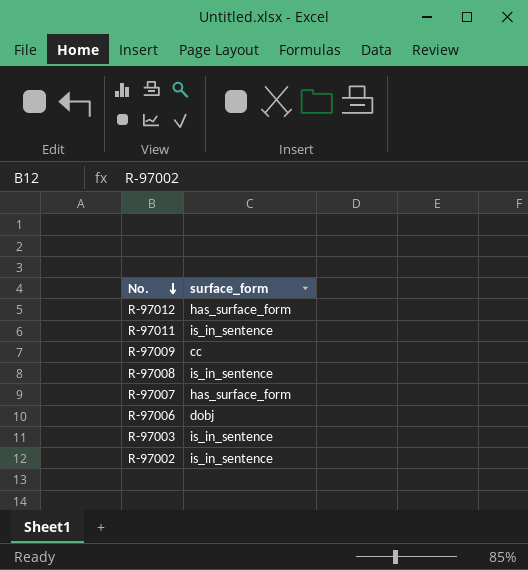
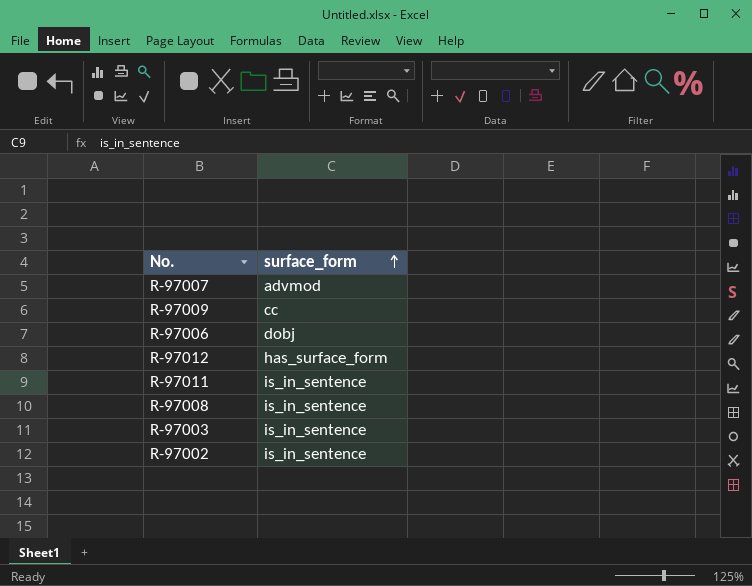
row order: No. descending -> surface_form ascending
R-97007 | surface_form: has_surface_form -> advmod

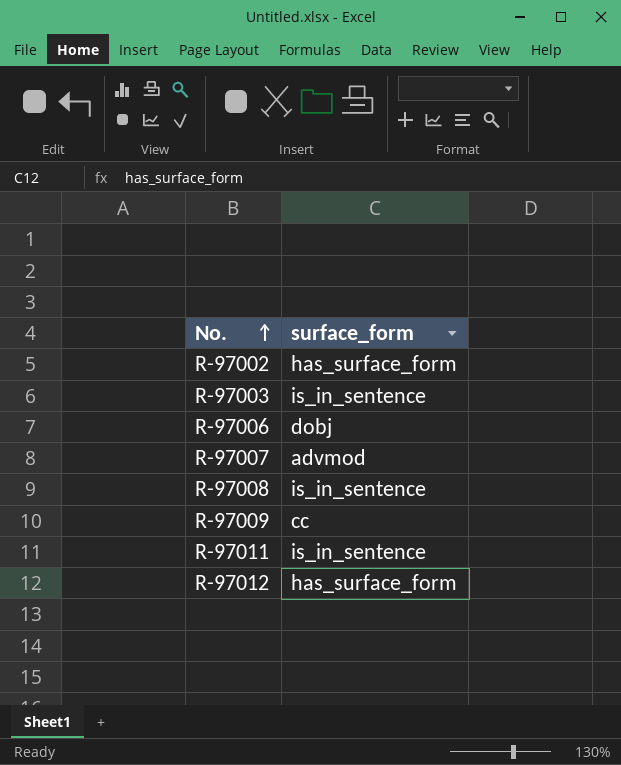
row order: surface_form ascending -> No. ascending
R-97002 | surface_form: is_in_sentence -> has_surface_form

